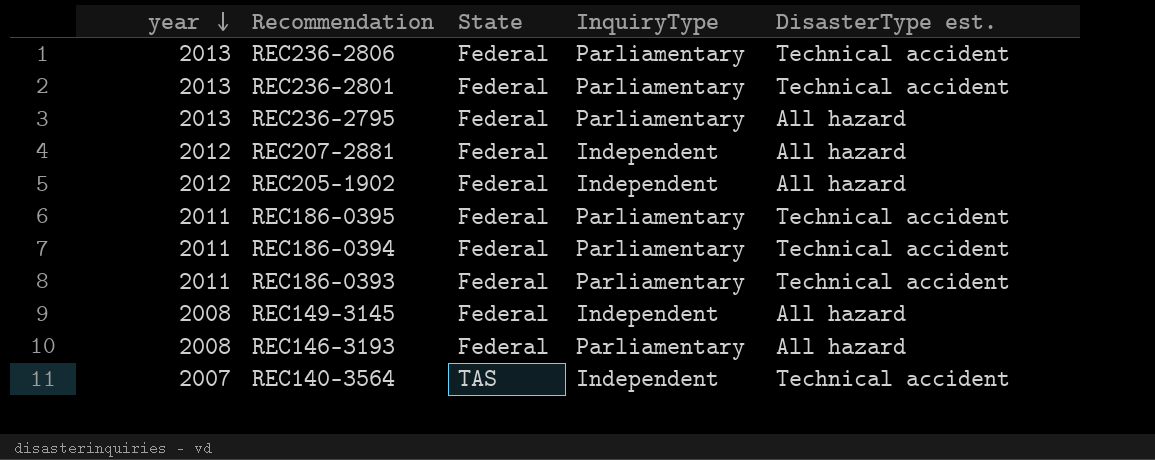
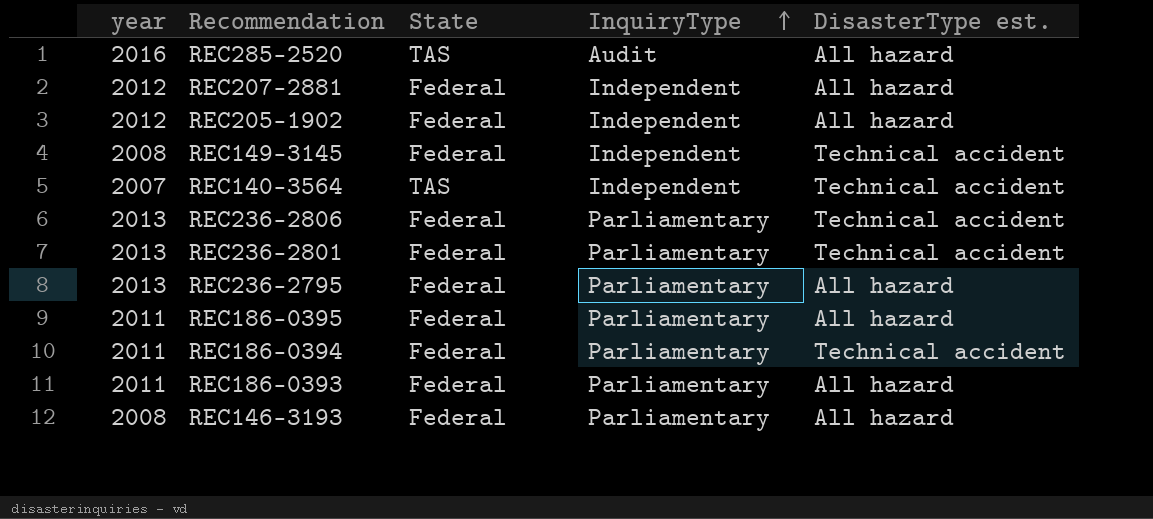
row order: year descending -> InquiryType ascending
row REC285-2520: none -> 2016 | TAS | Audit | All hazard
REC149-3145 | DisasterType est.: All hazard -> Technical accident
REC186-0395 | DisasterType est.: Technical accident -> All hazard
REC186-0393 | DisasterType est.: Technical accident -> All hazard

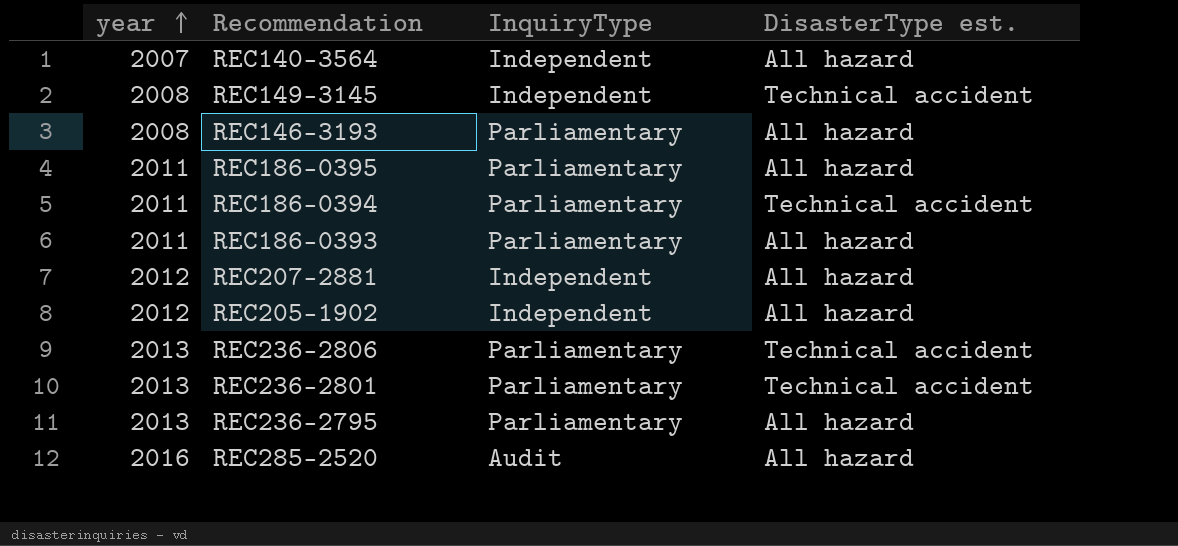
row order: InquiryType ascending -> year ascending
column State | position: 3 -> none
REC140-3564 | DisasterType est.: Technical accident -> All hazard

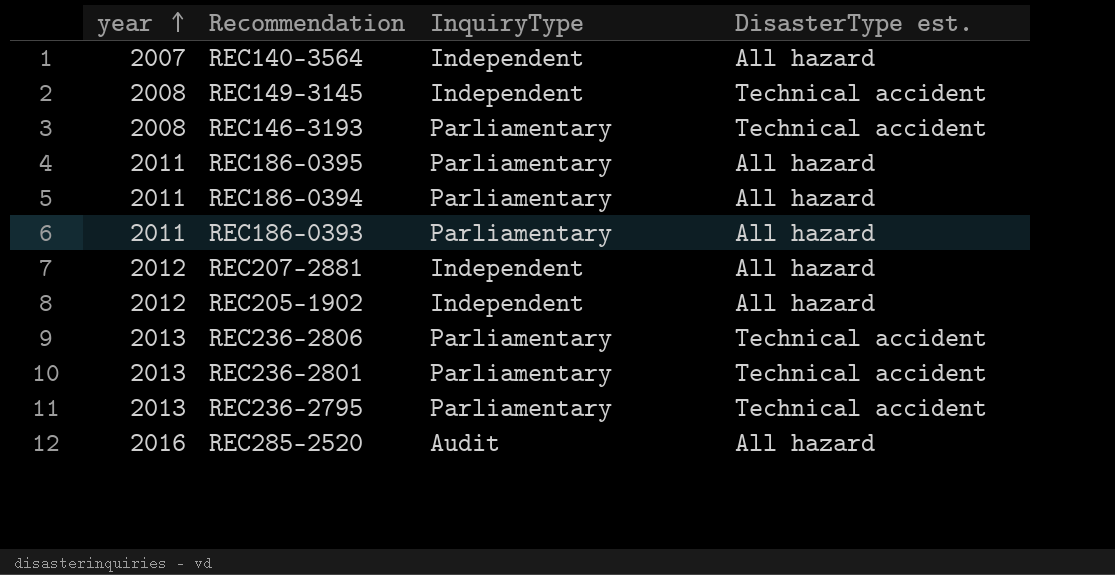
REC146-3193 | DisasterType est.: All hazard -> Technical accident
REC186-0394 | DisasterType est.: Technical accident -> All hazard
REC236-2795 | DisasterType est.: All hazard -> Technical accident

